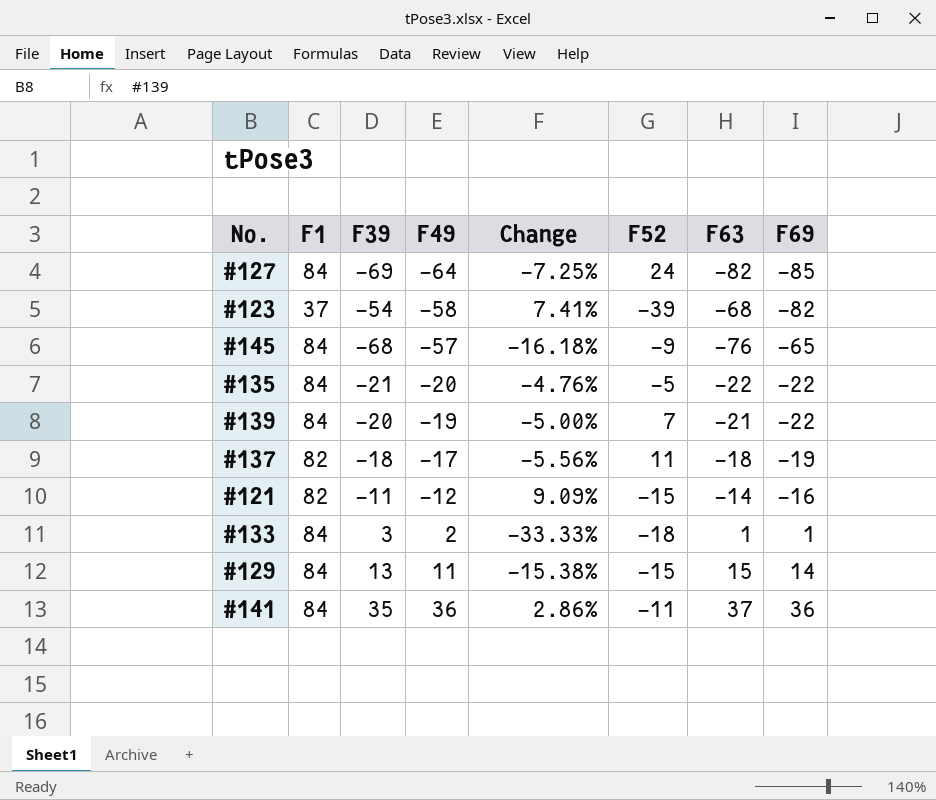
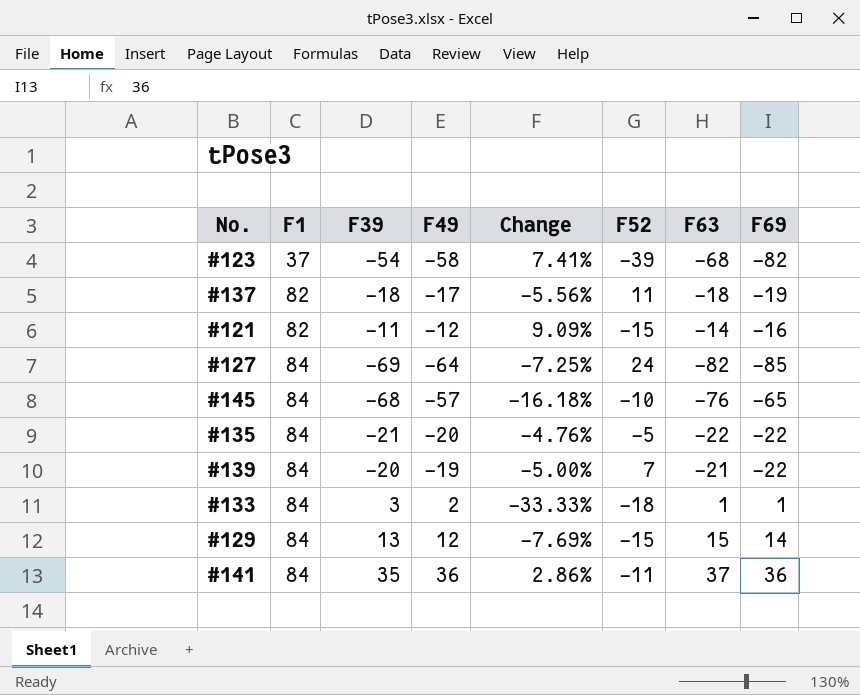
row order: F49 ascending -> F1 ascending
#145 | F52: -9 -> -10
#129 | F49: 11 -> 12
#129 | Change: -15.38% -> -7.69%

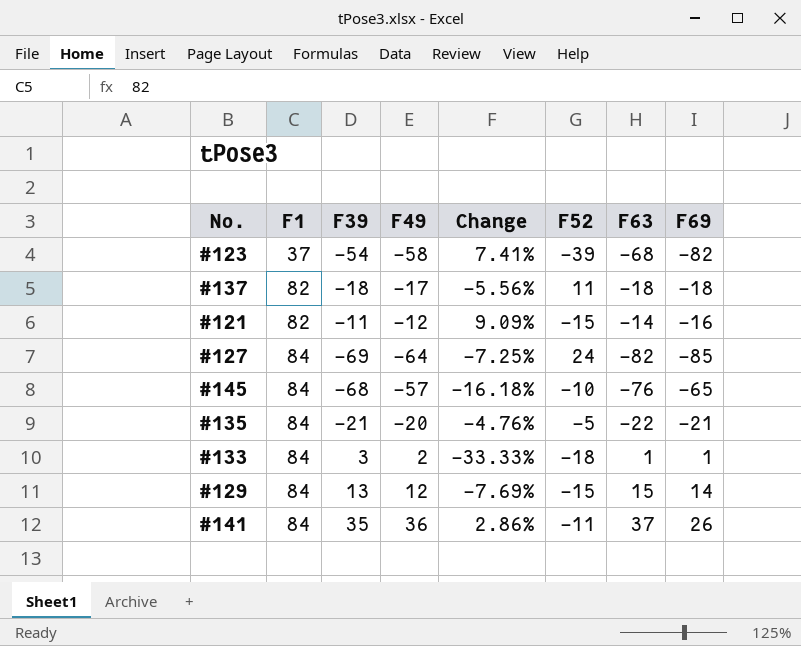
row #139: 84 | -20 | -19 | -5.00% | 7 | -21 | -22 -> none
#137 | F69: -19 -> -18
#135 | F69: -22 -> -21
#141 | F69: 36 -> 26

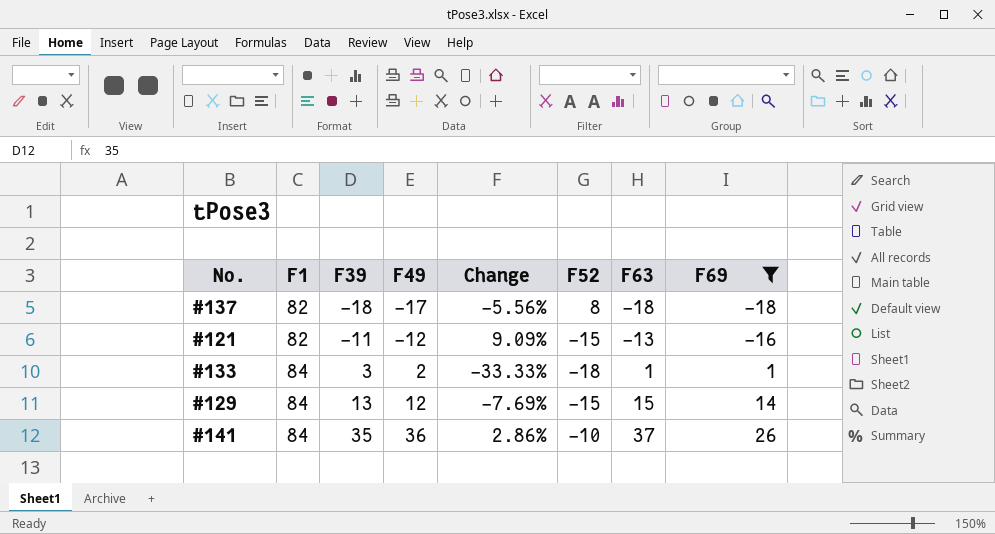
filter: none -> F69 >= -18
#137 | F52: 11 -> 8
#121 | F63: -14 -> -13
#141 | F52: -11 -> -10

